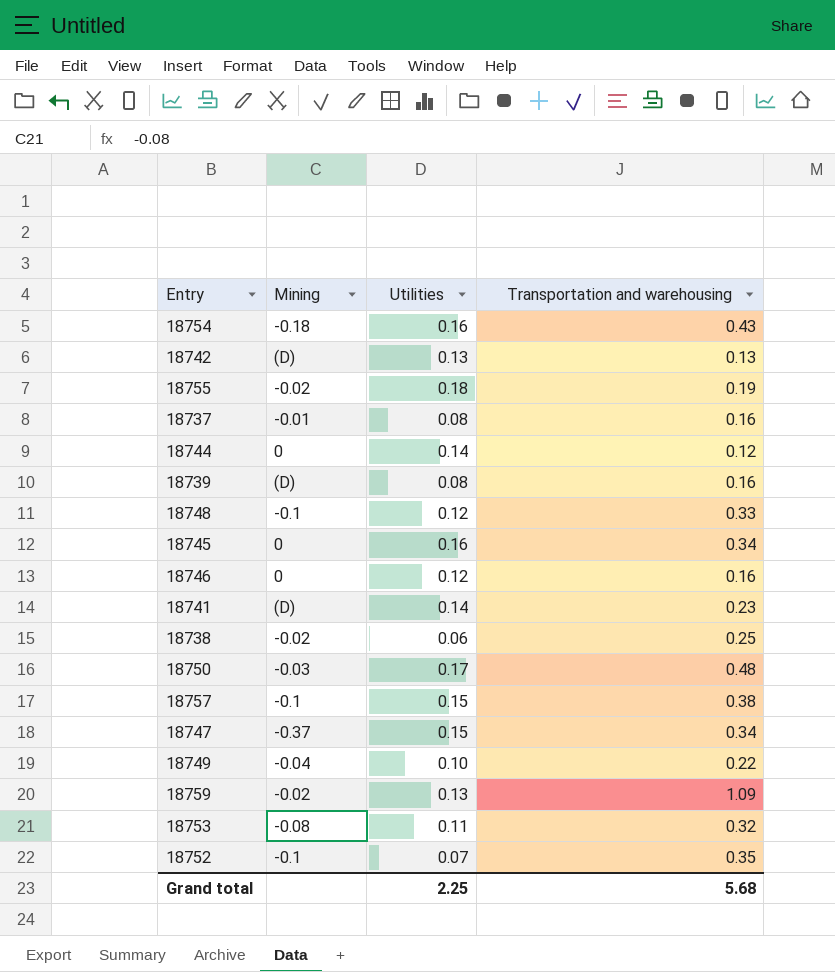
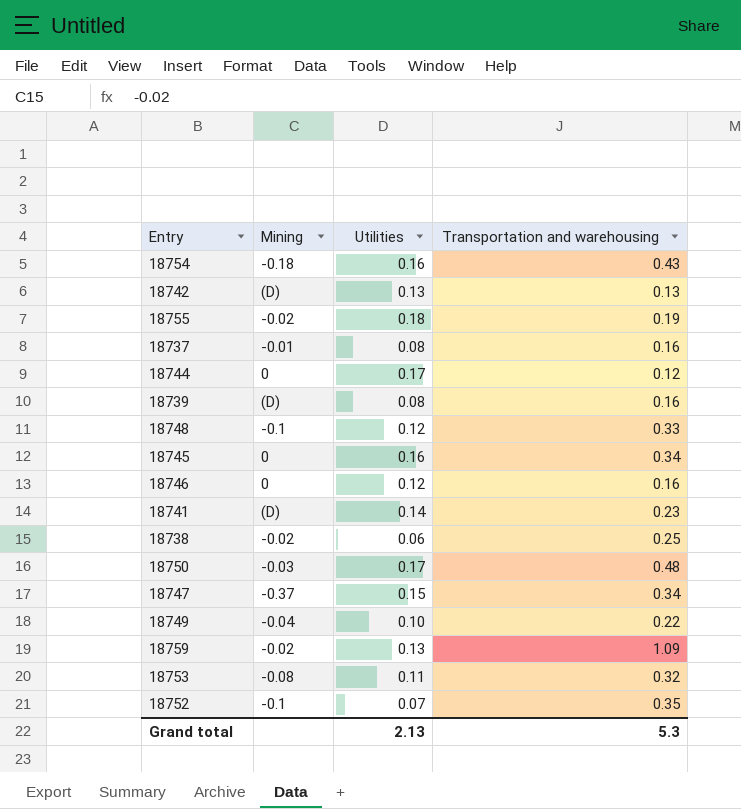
row 18757: -0.1 | 0.15 | 0.38 -> none
18744 | Utilities: 0.14 -> 0.17
Grand total | Utilities: 2.25 -> 2.13
Grand total | Transportation and warehousing: 5.68 -> 5.3

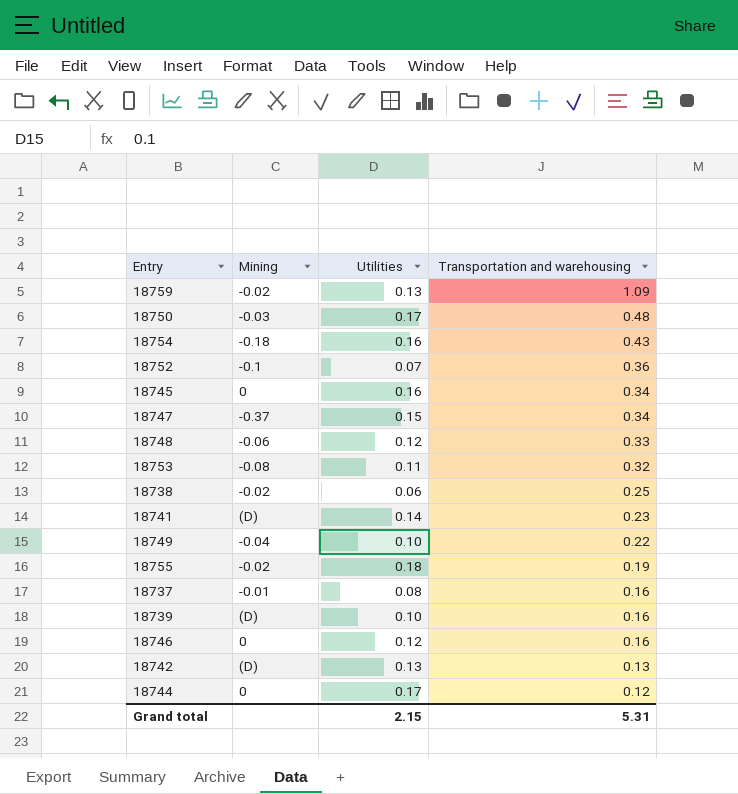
row order: none -> Transportation and warehousing descending
18752 | Transportation and warehousing: 0.35 -> 0.36
18748 | Mining: -0.1 -> -0.06
18739 | Utilities: 0.08 -> 0.10
Grand total | Utilities: 2.13 -> 2.15
Grand total | Transportation and warehousing: 5.3 -> 5.31

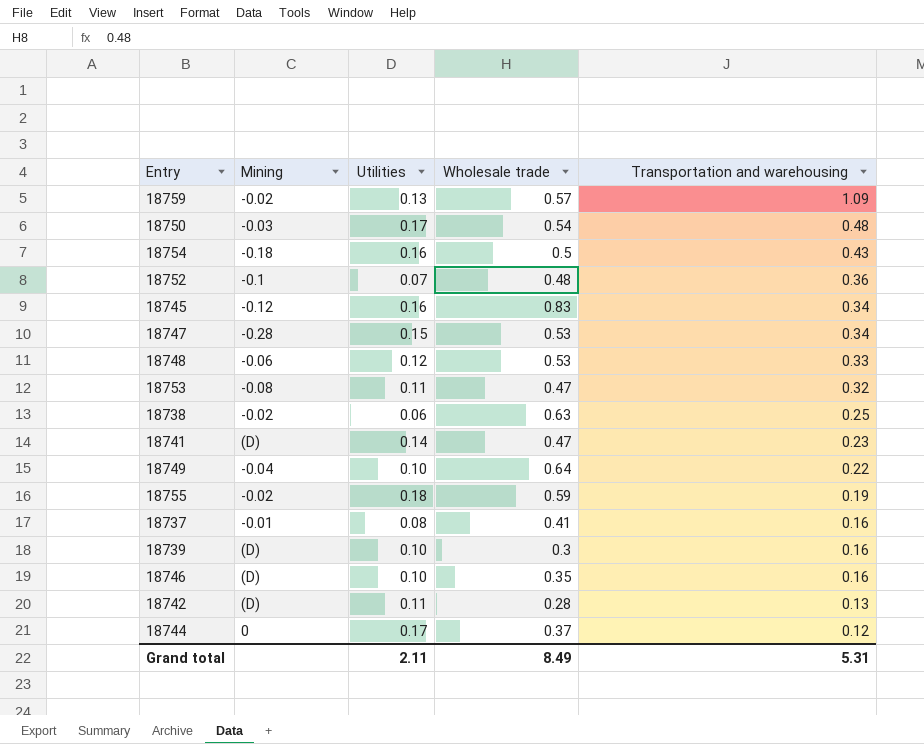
column Wholesale trade | position: none -> 4
18745 | Mining: 0 -> -0.12
18747 | Mining: -0.37 -> -0.28
18746 | Mining: 0 -> (D)
18746 | Utilities: 0.12 -> 0.10
18742 | Utilities: 0.13 -> 0.11
Grand total | Utilities: 2.15 -> 2.11

